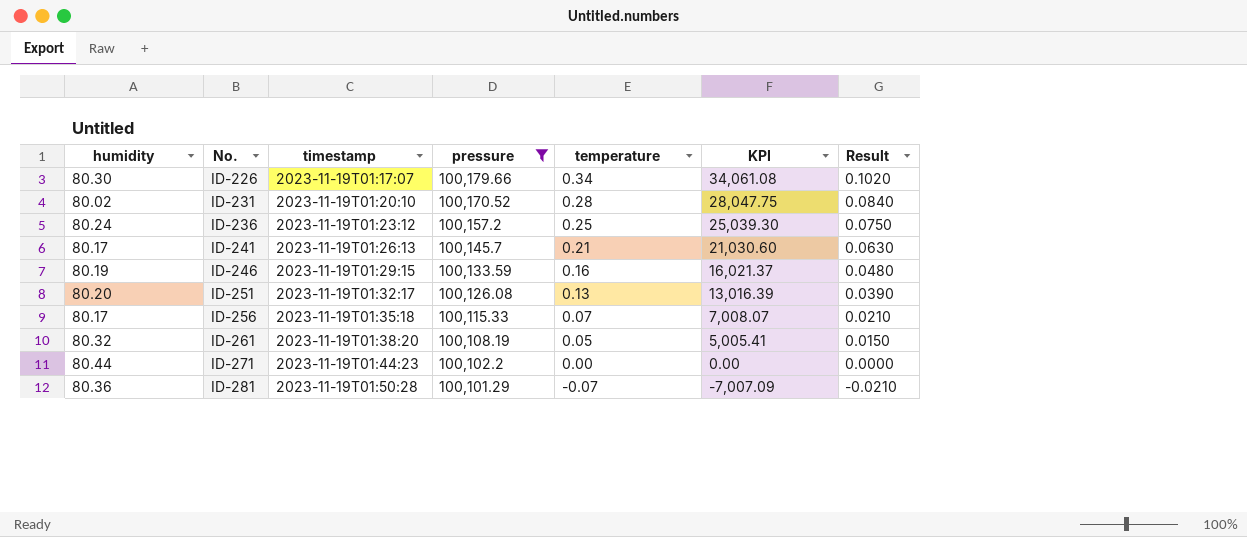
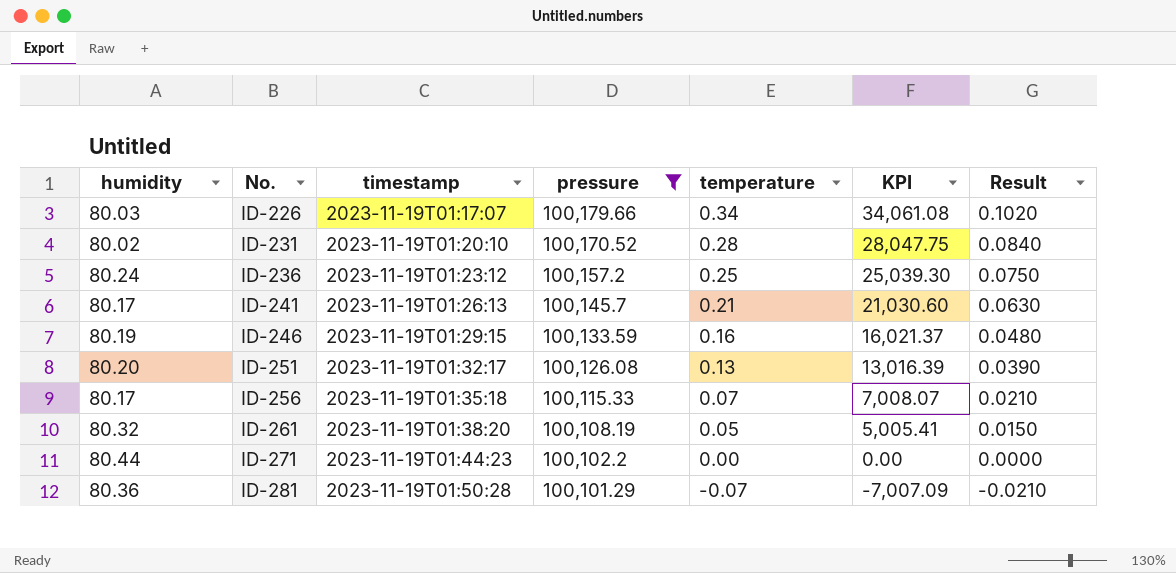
ID-226 | humidity: 80.30 -> 80.03

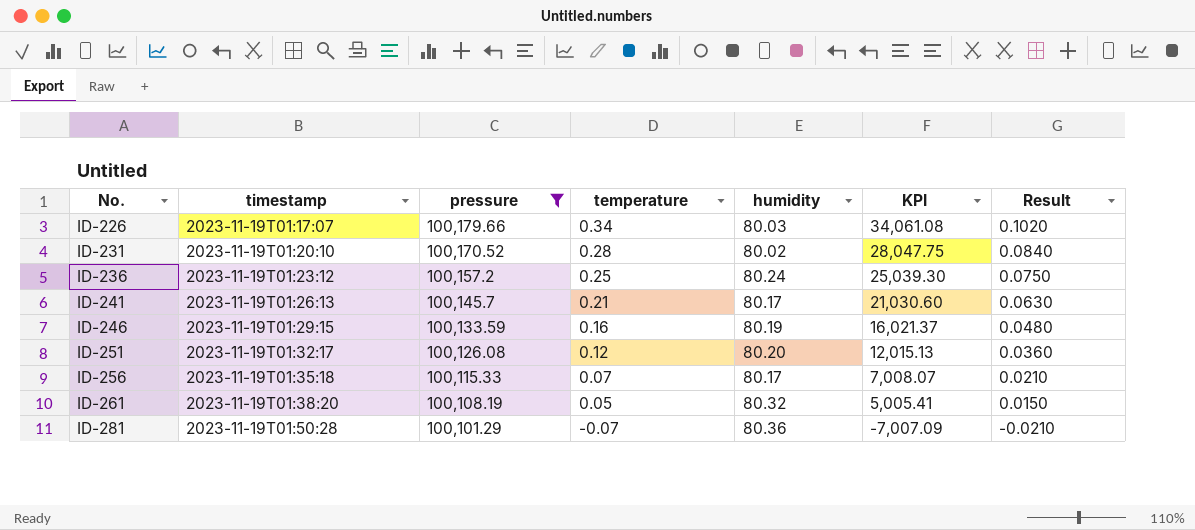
column humidity | position: 1 -> 5
row ID-271: 80.44 | 2023-11-19T01:44:23 | 100,102.2 | 0.00 | 0.00 | 0.0000 -> none
ID-251 | temperature: 0.13 -> 0.12
ID-251 | KPI: 13,016.39 -> 12,015.13
ID-251 | Result: 0.0390 -> 0.0360

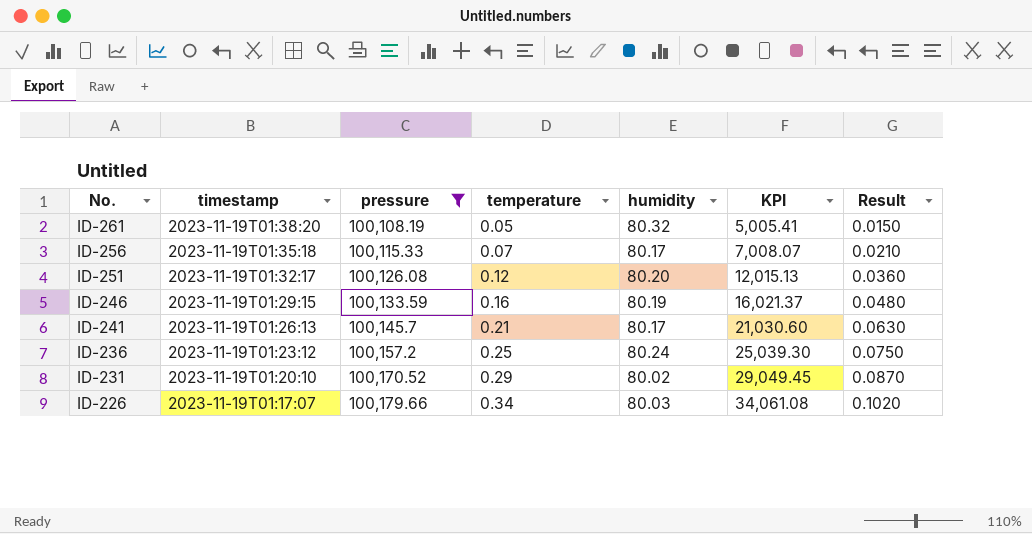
row order: No. ascending -> No. descending
row ID-281: 2023-11-19T01:50:28 | 100,101.29 | -0.07 | 80.36 | -7,007.09 | -0.0210 -> none
ID-231 | temperature: 0.28 -> 0.29
ID-231 | KPI: 28,047.75 -> 29,049.45
ID-231 | Result: 0.0840 -> 0.0870

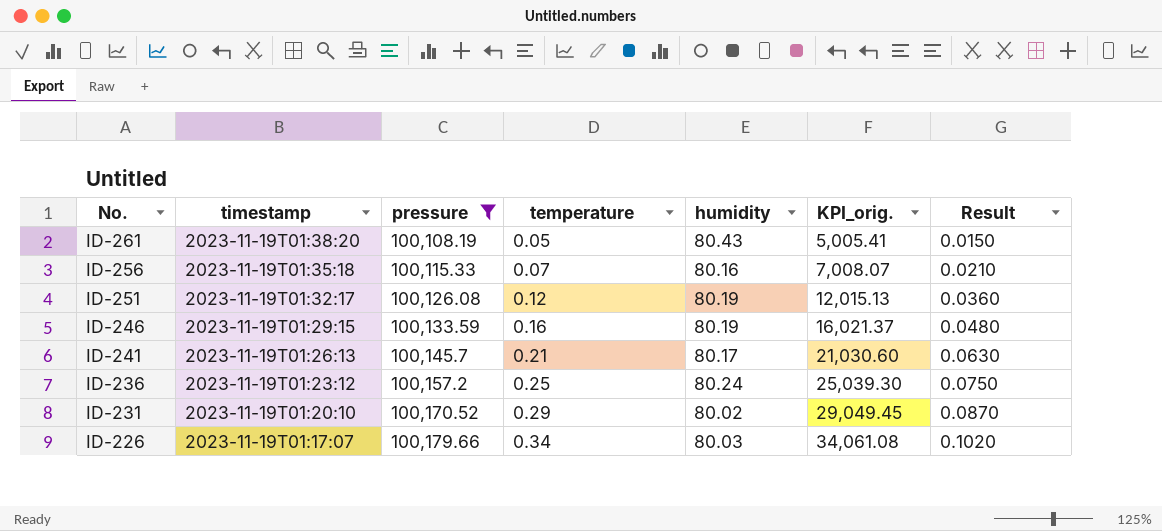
column name: KPI -> KPI_orig.
ID-261 | humidity: 80.32 -> 80.43
ID-256 | humidity: 80.17 -> 80.16
ID-251 | humidity: 80.20 -> 80.19

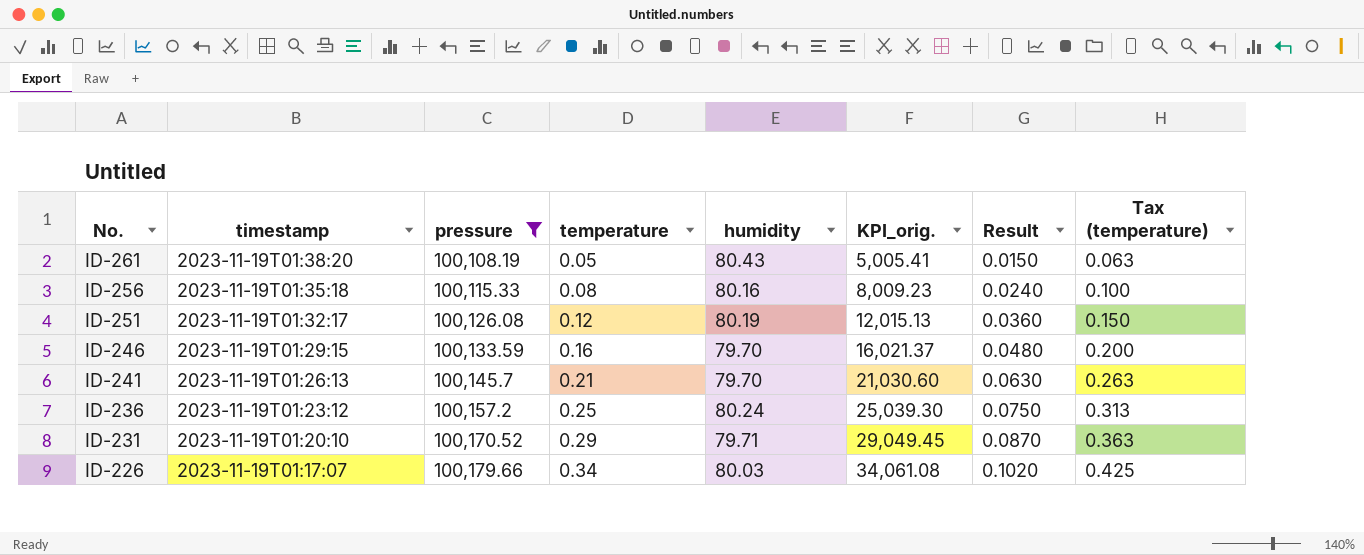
column Tax (temperature) | formula: none -> [temperature] * 1.25
ID-256 | temperature: 0.07 -> 0.08
ID-256 | KPI_orig.: 7,008.07 -> 8,009.23
ID-256 | Result: 0.0210 -> 0.0240
ID-246 | humidity: 80.19 -> 79.70
ID-241 | humidity: 80.17 -> 79.70
ID-231 | humidity: 80.02 -> 79.71

